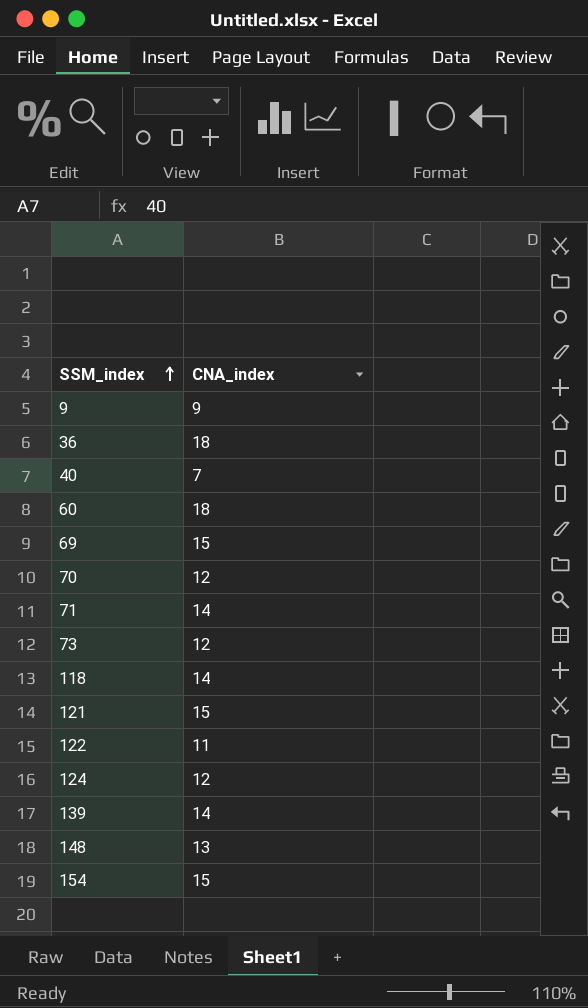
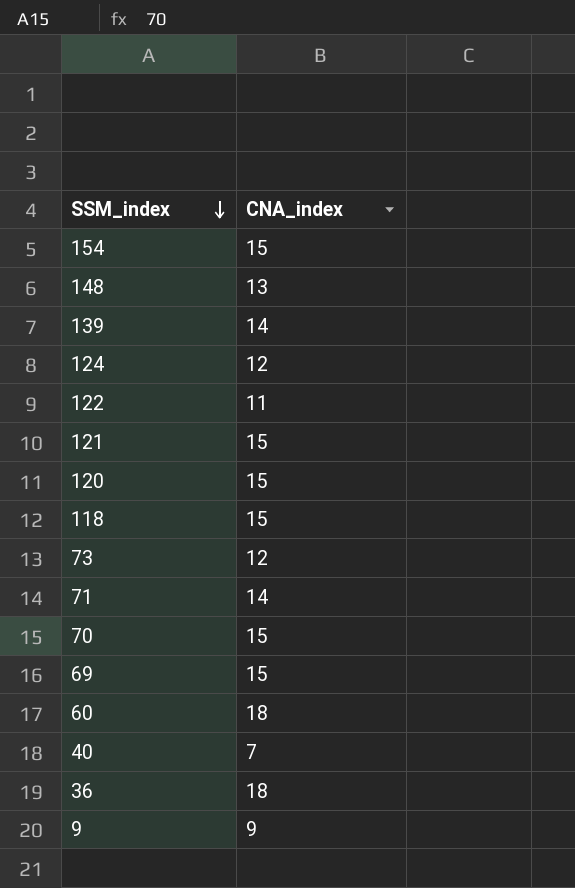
row order: SSM_index ascending -> SSM_index descending
row 120: none -> 15
118 | CNA_index: 14 -> 15
70 | CNA_index: 12 -> 15

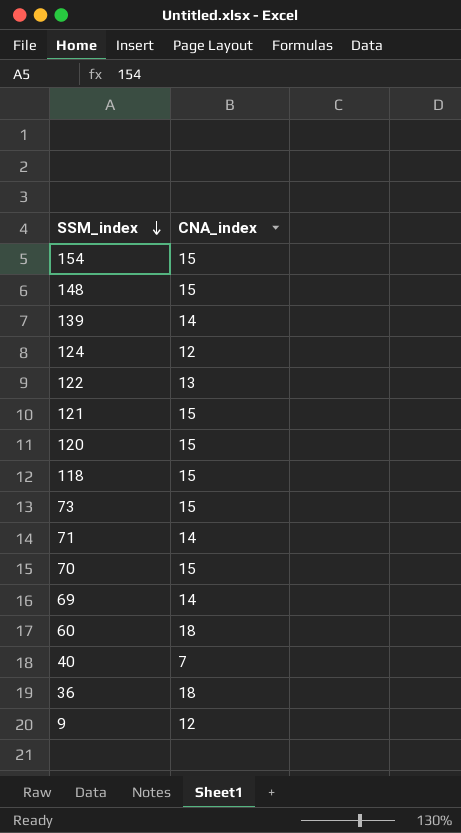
148 | CNA_index: 13 -> 15
122 | CNA_index: 11 -> 13
73 | CNA_index: 12 -> 15
69 | CNA_index: 15 -> 14
9 | CNA_index: 9 -> 12

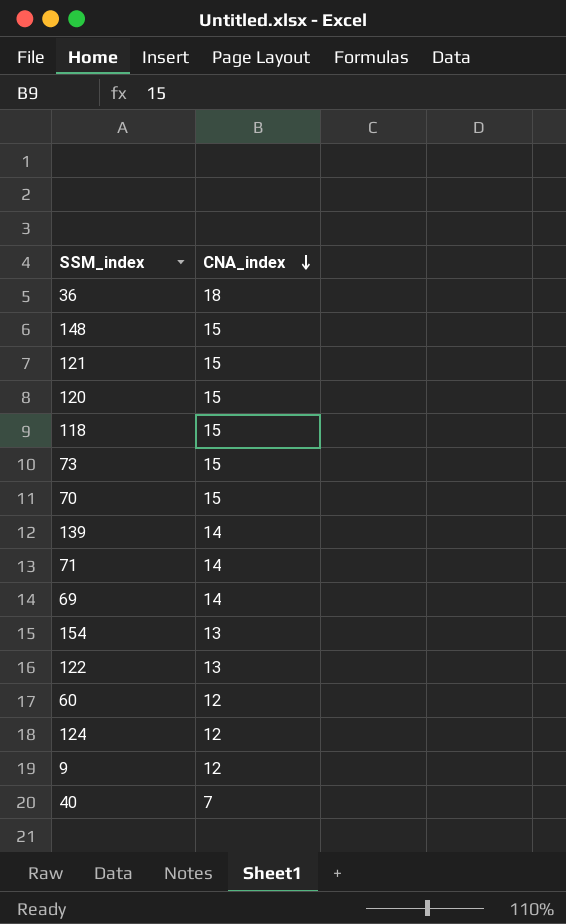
row order: SSM_index descending -> CNA_index descending
154 | CNA_index: 15 -> 13
60 | CNA_index: 18 -> 12

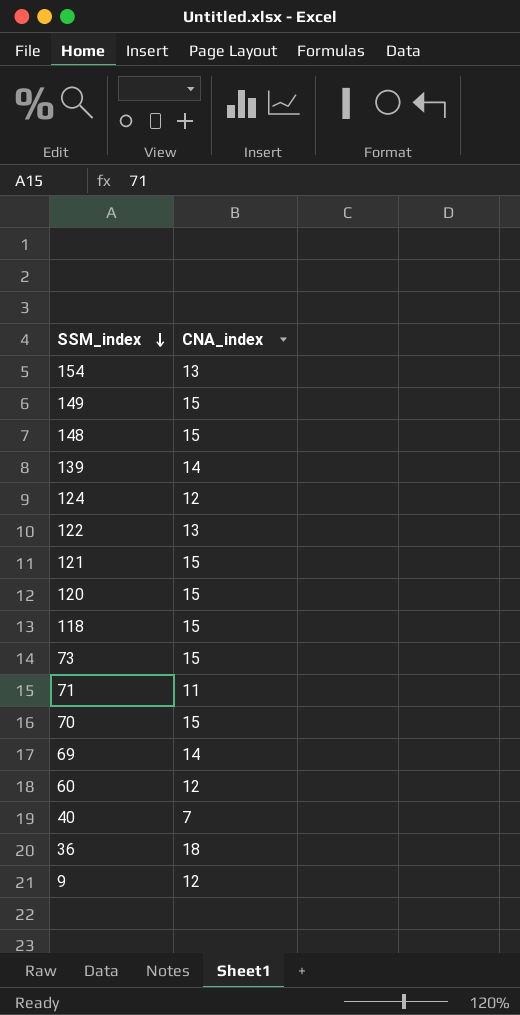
row order: CNA_index descending -> SSM_index descending
row 149: none -> 15
71 | CNA_index: 14 -> 11

